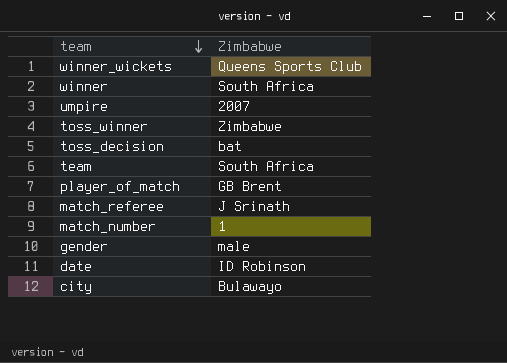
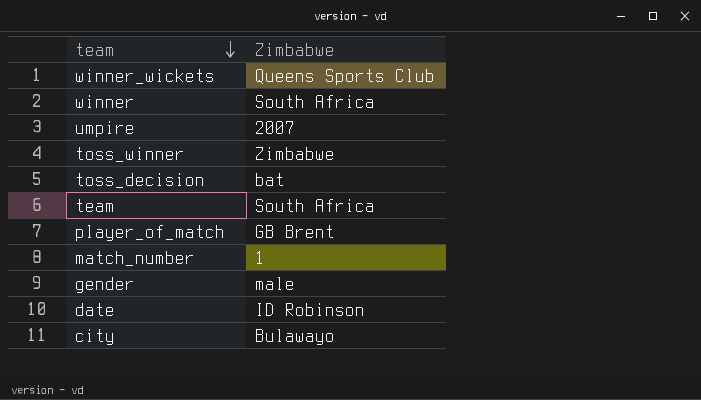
row match_referee: J Srinath -> none

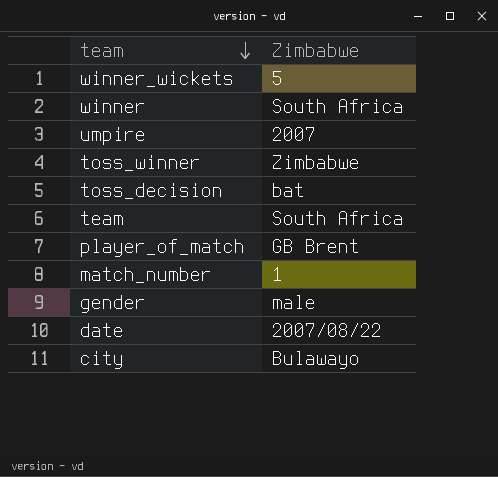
winner_wickets | Zimbabwe: Queens Sports Club -> 5
date | Zimbabwe: ID Robinson -> 2007/08/22

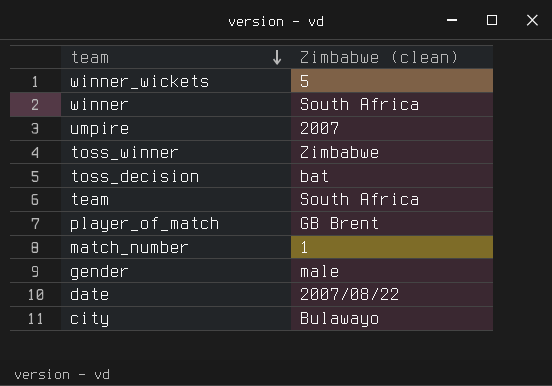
column name: Zimbabwe -> Zimbabwe (clean)

